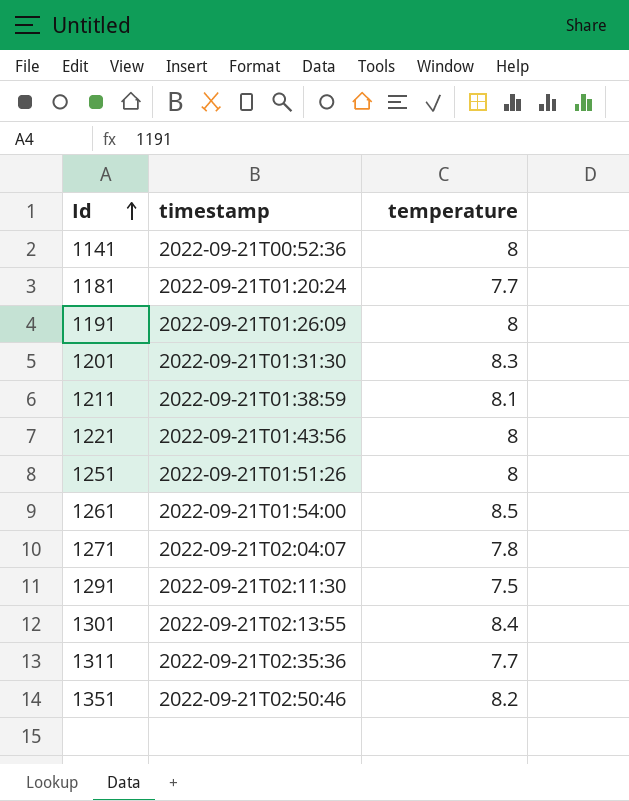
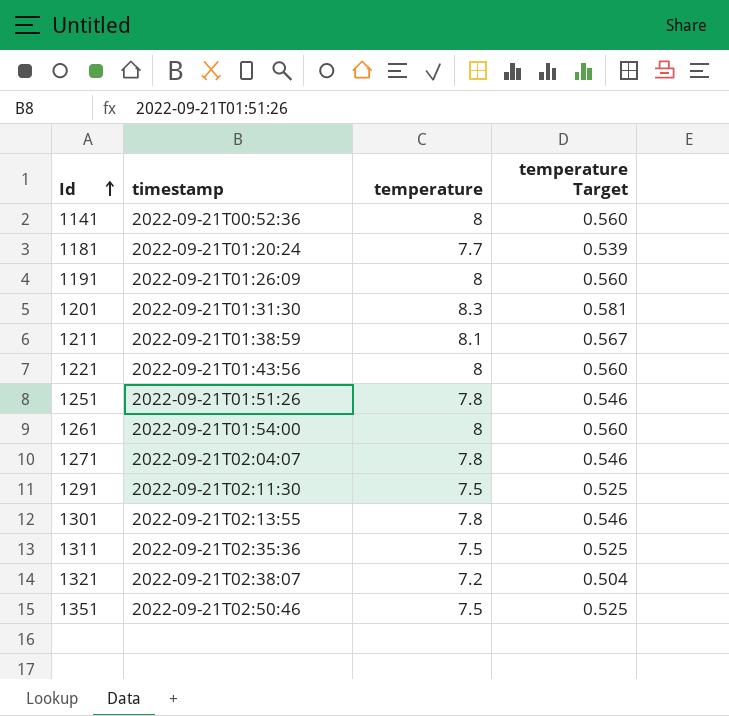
column temperature Target | formula: none -> [temperature] * 0.07
1251 | temperature: 8 -> 7.8
1261 | temperature: 8.5 -> 8
1301 | temperature: 8.4 -> 7.8
1311 | temperature: 7.7 -> 7.5
row 1321: none -> 2022-09-21T02:38:07 | 7.2 | 0.504
1351 | temperature: 8.2 -> 7.5

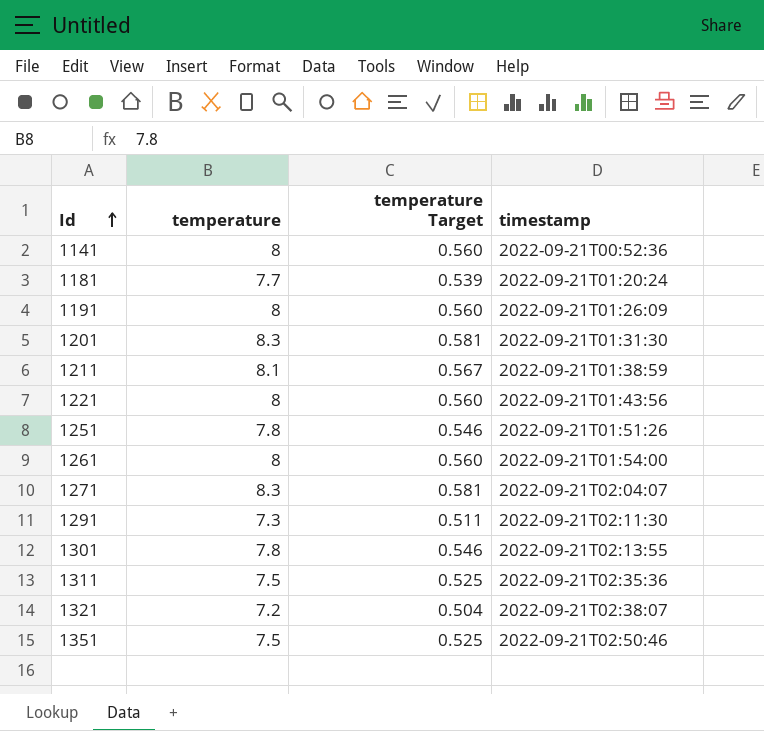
column timestamp | position: 2 -> 4
1271 | temperature: 7.8 -> 8.3
1271 | temperature Target: 0.546 -> 0.581
1291 | temperature: 7.5 -> 7.3
1291 | temperature Target: 0.525 -> 0.511

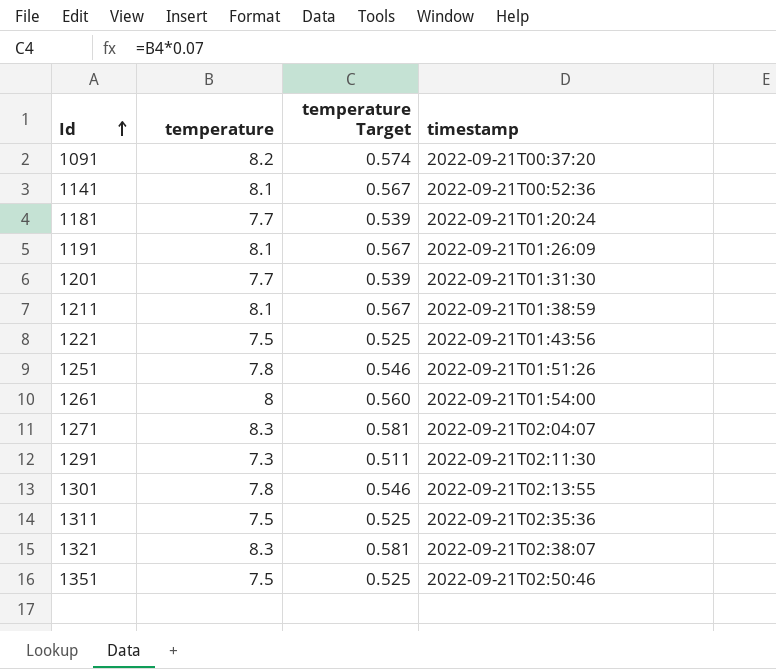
row 1091: none -> 8.2 | 0.574 | 2022-09-21T00:37:20
1141 | temperature: 8 -> 8.1
1141 | temperature Target: 0.560 -> 0.567
1191 | temperature: 8 -> 8.1
1191 | temperature Target: 0.560 -> 0.567
1201 | temperature: 8.3 -> 7.7
1201 | temperature Target: 0.581 -> 0.539
1221 | temperature: 8 -> 7.5
1221 | temperature Target: 0.560 -> 0.525
1321 | temperature: 7.2 -> 8.3
1321 | temperature Target: 0.504 -> 0.581

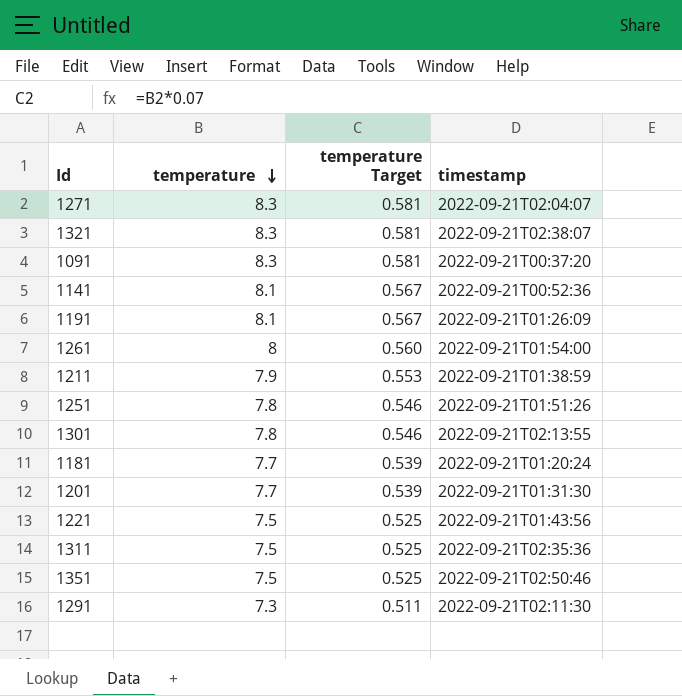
row order: Id ascending -> temperature descending
1091 | temperature: 8.2 -> 8.3
1091 | temperature Target: 0.574 -> 0.581
1211 | temperature: 8.1 -> 7.9
1211 | temperature Target: 0.567 -> 0.553

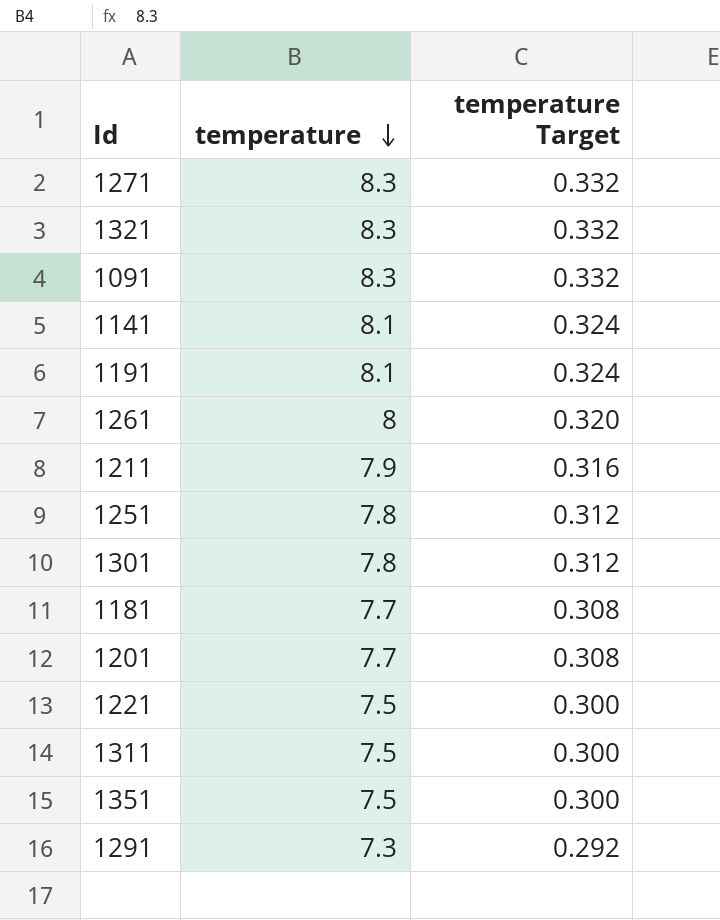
column timestamp | position: 4 -> none
column temperature Target | formula: [temperature] * 0.07 -> [temperature] * 0.04

